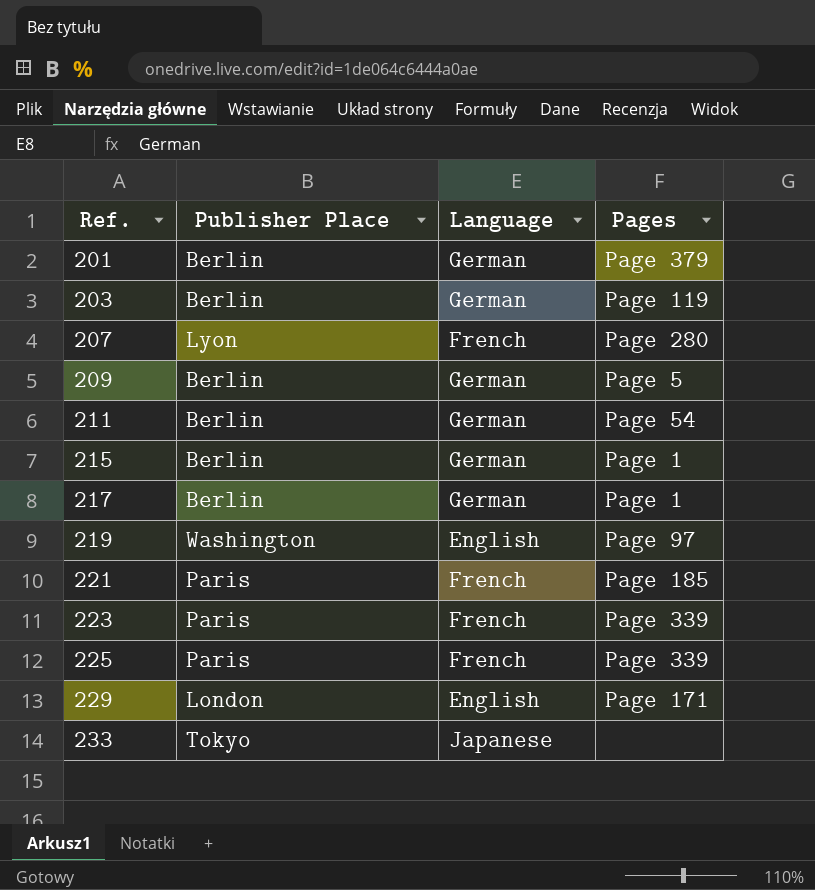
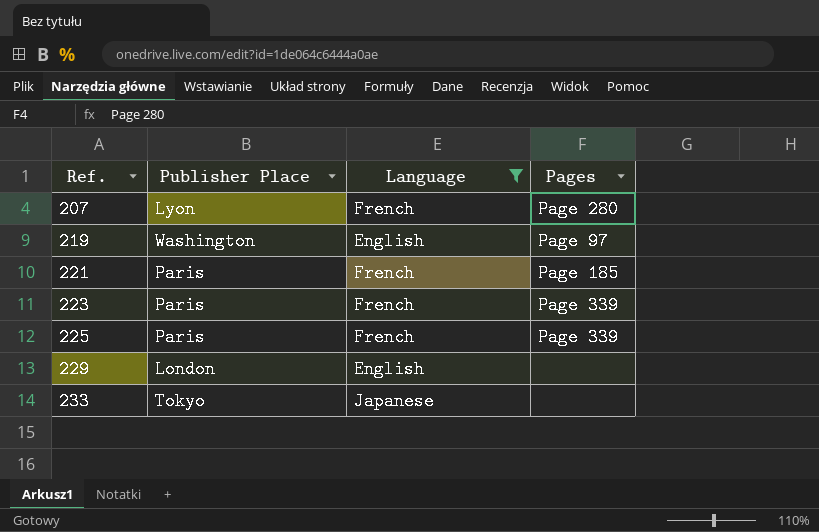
filter: none -> Language != German
229 | Pages: Page 171 -> none

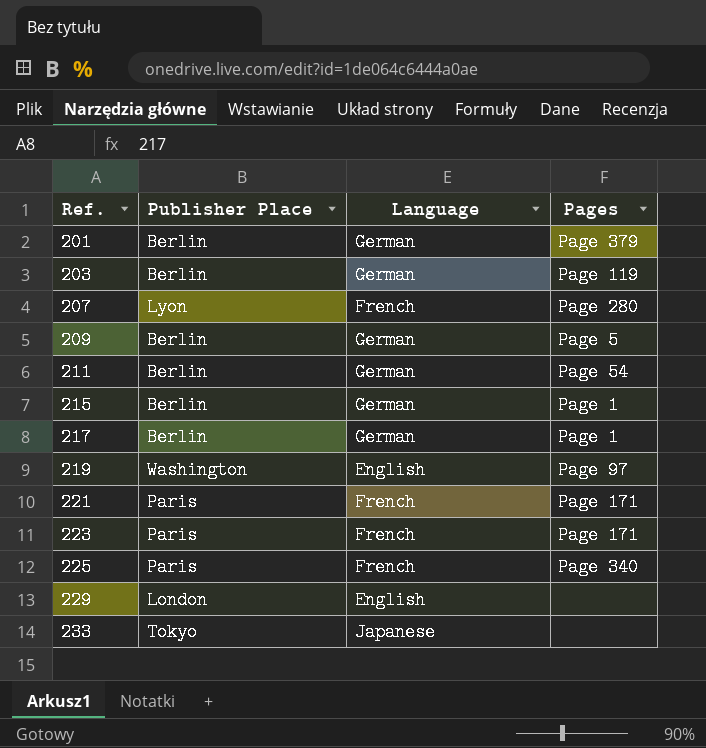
filter: Language != German -> none
221 | Pages: Page 185 -> Page 171
223 | Pages: Page 339 -> Page 171
225 | Pages: Page 339 -> Page 340

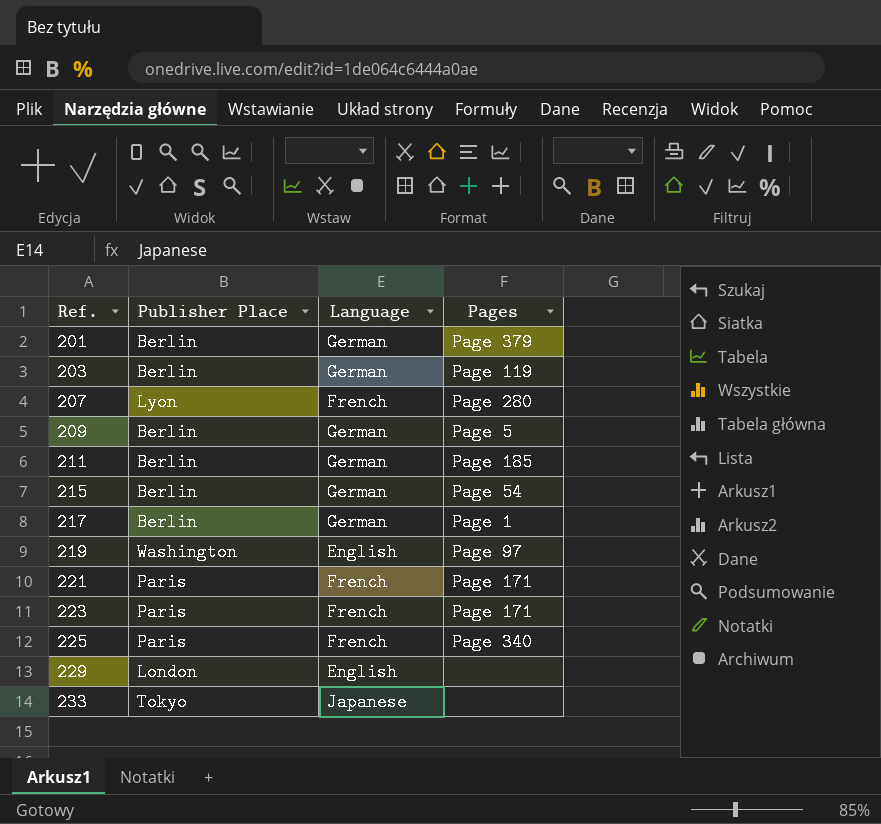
211 | Pages: Page 54 -> Page 185
215 | Pages: Page 1 -> Page 54

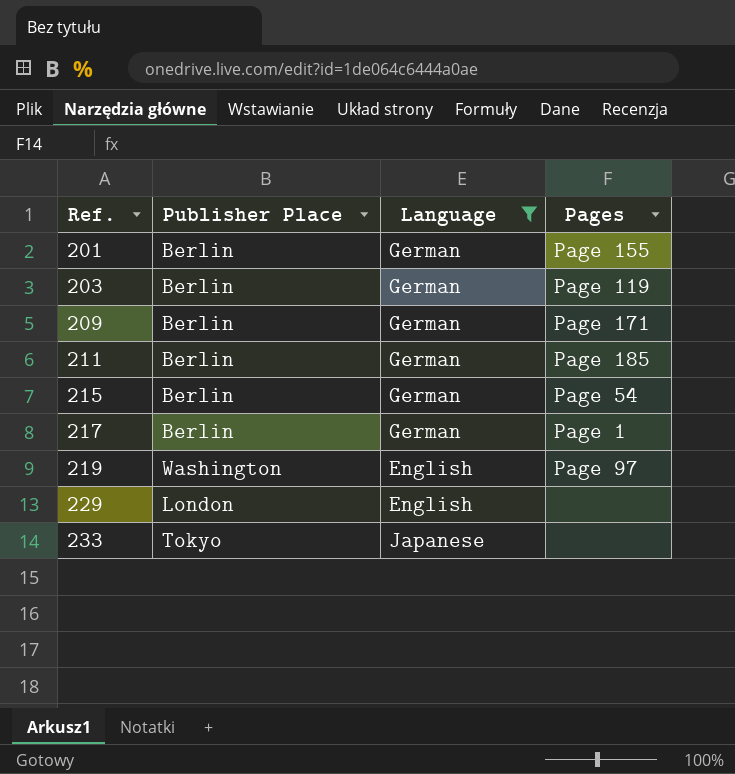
filter: none -> Language != French
201 | Pages: Page 379 -> Page 155
209 | Pages: Page 5 -> Page 171

